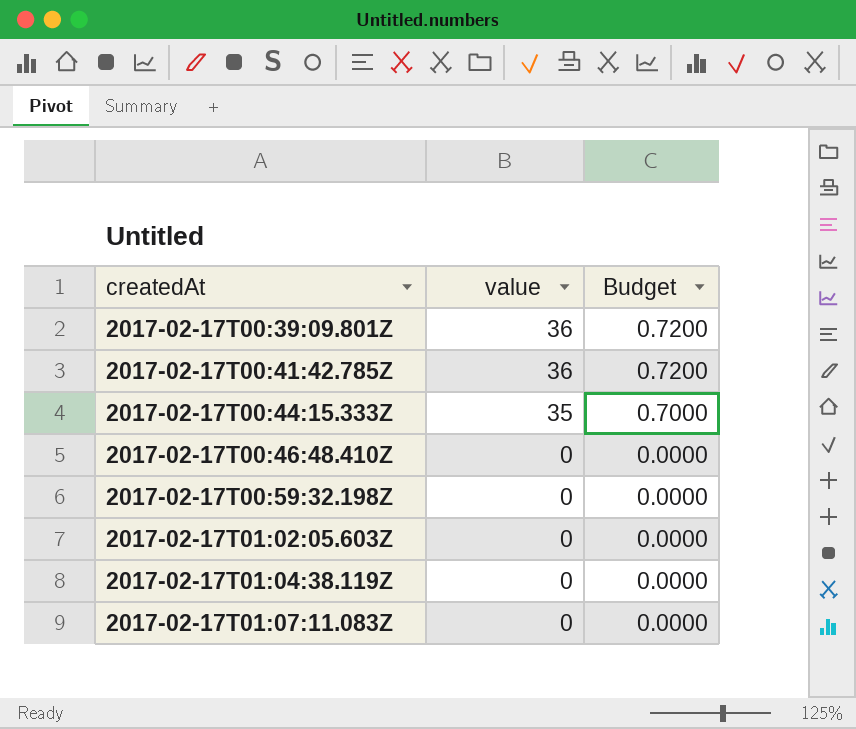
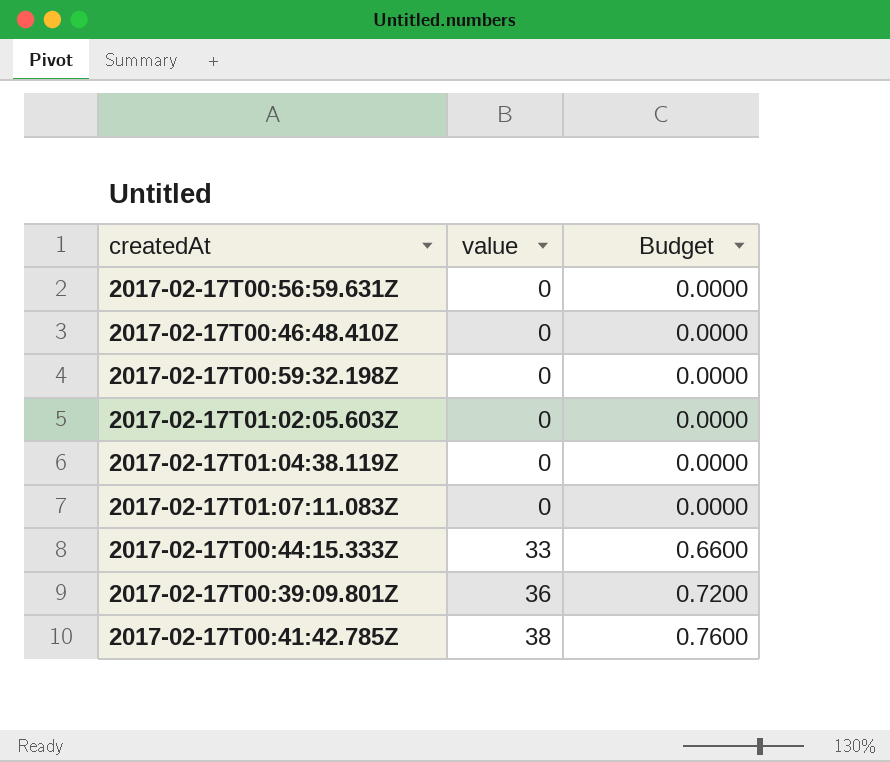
row order: createdAt ascending -> value ascending
row 2017-02-17T00:56:59.631Z: none -> 0 | 0.0000
2017-02-17T00:44:15.333Z | value: 35 -> 33
2017-02-17T00:44:15.333Z | Budget: 0.7000 -> 0.6600
2017-02-17T00:41:42.785Z | value: 36 -> 38
2017-02-17T00:41:42.785Z | Budget: 0.7200 -> 0.7600

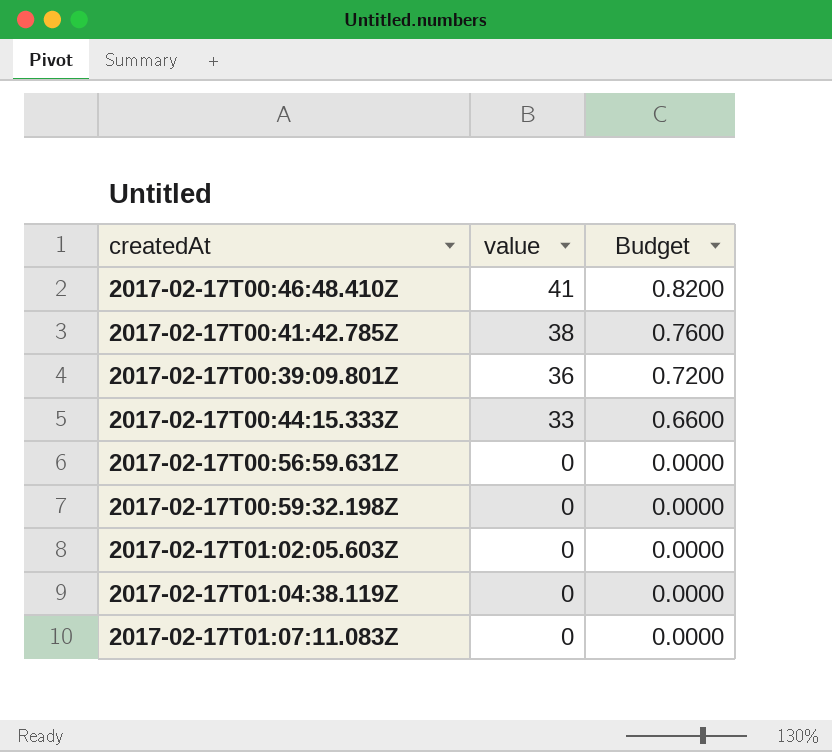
row order: value ascending -> value descending
2017-02-17T00:46:48.410Z | value: 0 -> 41
2017-02-17T00:46:48.410Z | Budget: 0.0000 -> 0.8200

